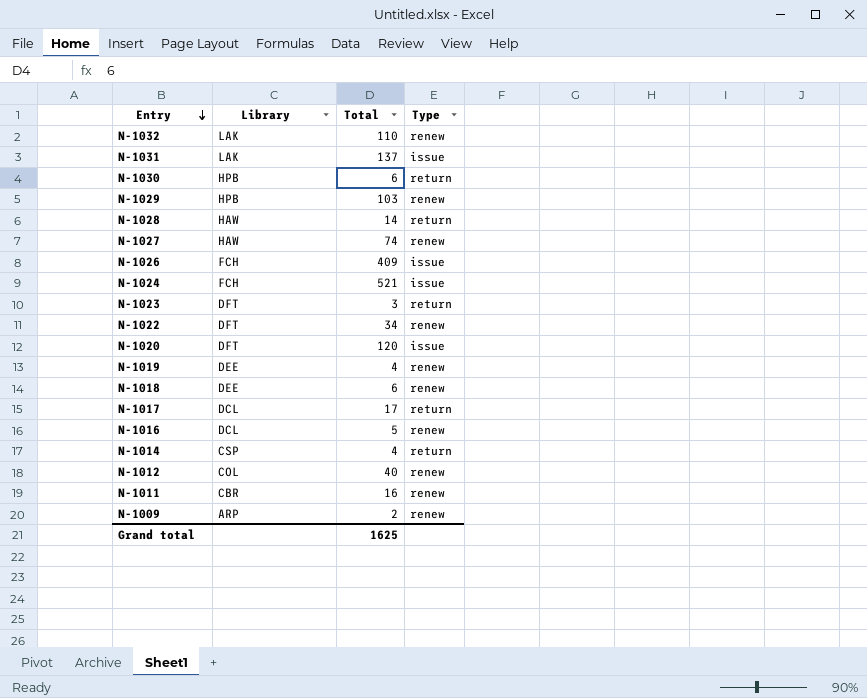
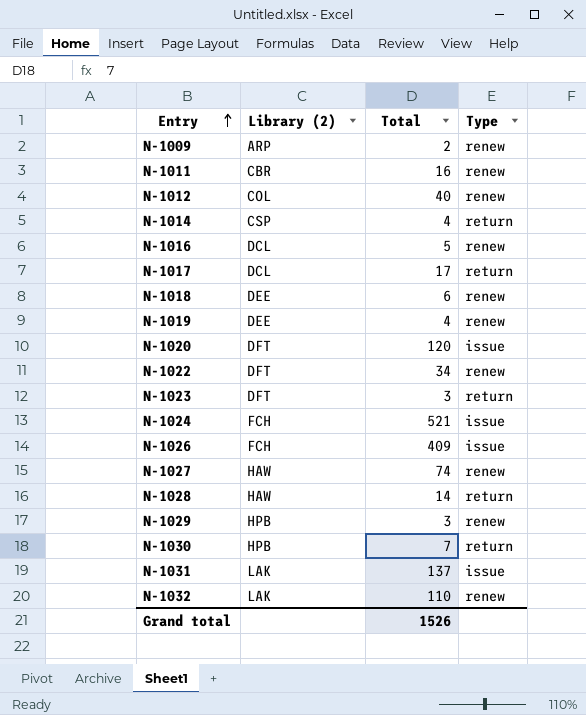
row order: Entry descending -> Entry ascending
column name: Library -> Library (2)
N-1029 | Total: 103 -> 3
N-1030 | Total: 6 -> 7
Grand total | Total: 1625 -> 1526

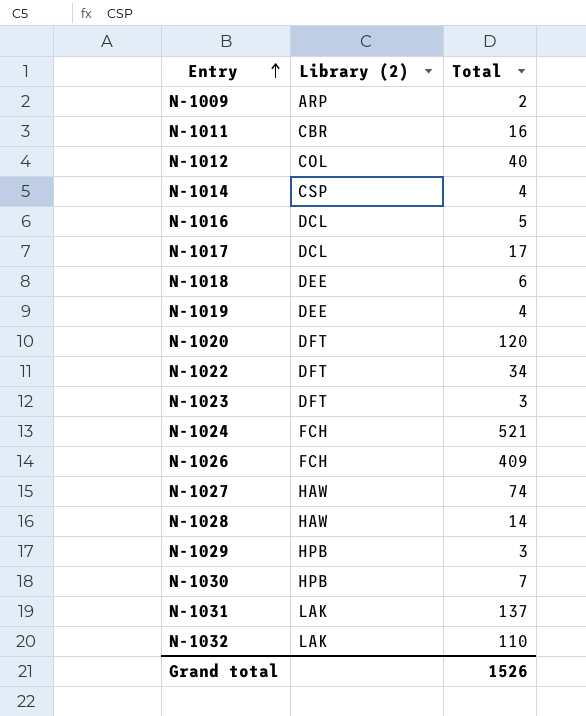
column Type | position: 4 -> none

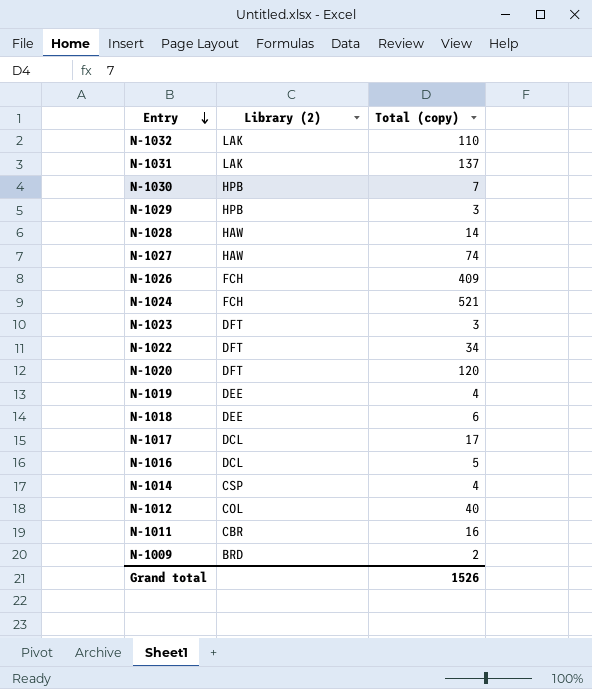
row order: Entry ascending -> Entry descending
column name: Total -> Total (copy)
N-1009 | Library (2): ARP -> BRD

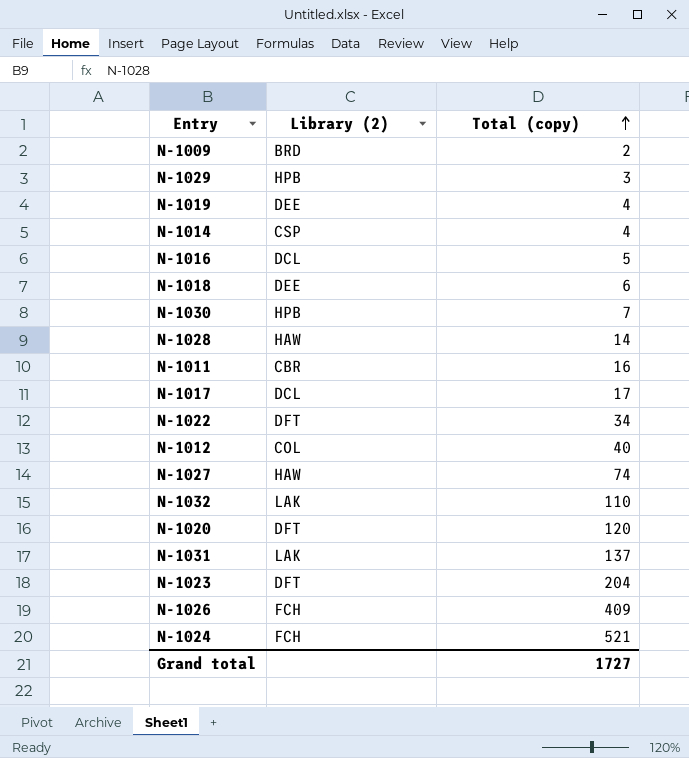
row order: Entry descending -> Total (copy) ascending
N-1023 | Total (copy): 3 -> 204
Grand total | Total (copy): 1526 -> 1727

